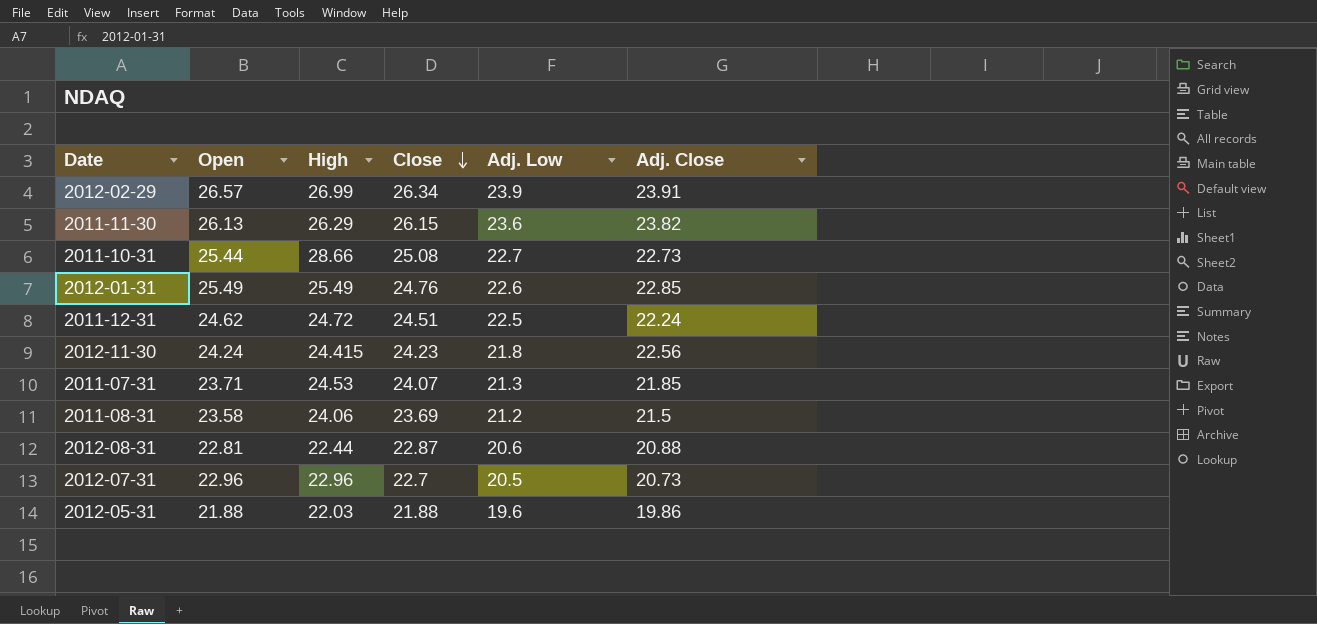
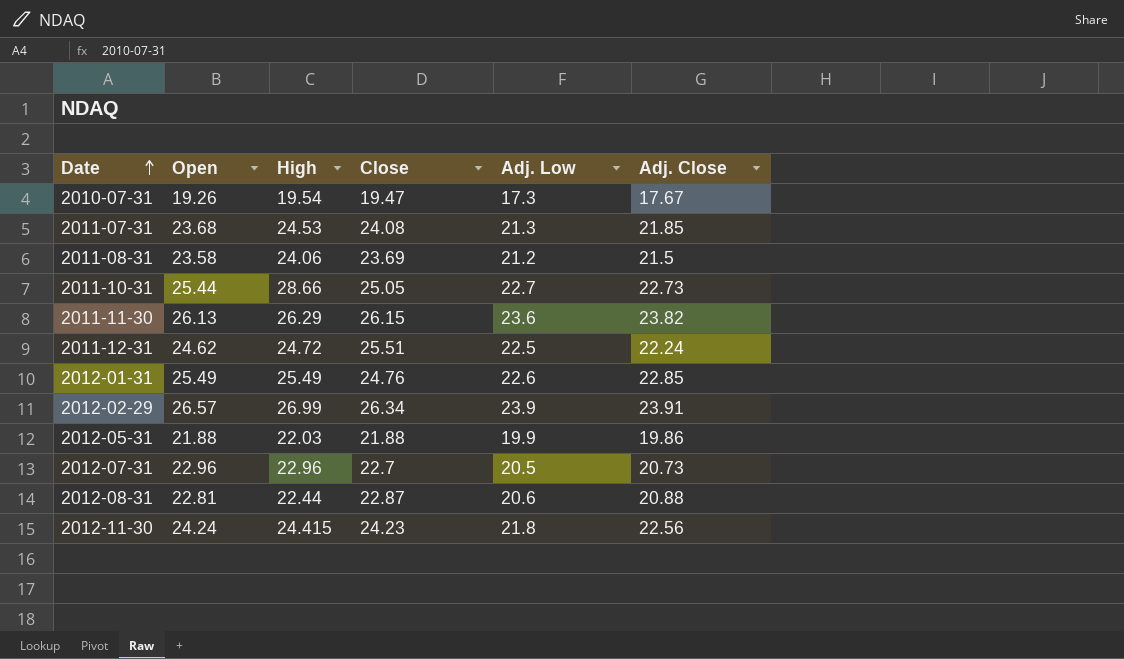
row order: Close descending -> Date ascending
row 2010-07-31: none -> 19.26 | 19.54 | 19.47 | 17.3 | 17.67
2011-07-31 | Open: 23.71 -> 23.68
2011-07-31 | Close: 24.07 -> 24.08
2011-10-31 | Close: 25.08 -> 25.05
2011-12-31 | Close: 24.51 -> 25.51
2012-05-31 | Adj. Low: 19.6 -> 19.9

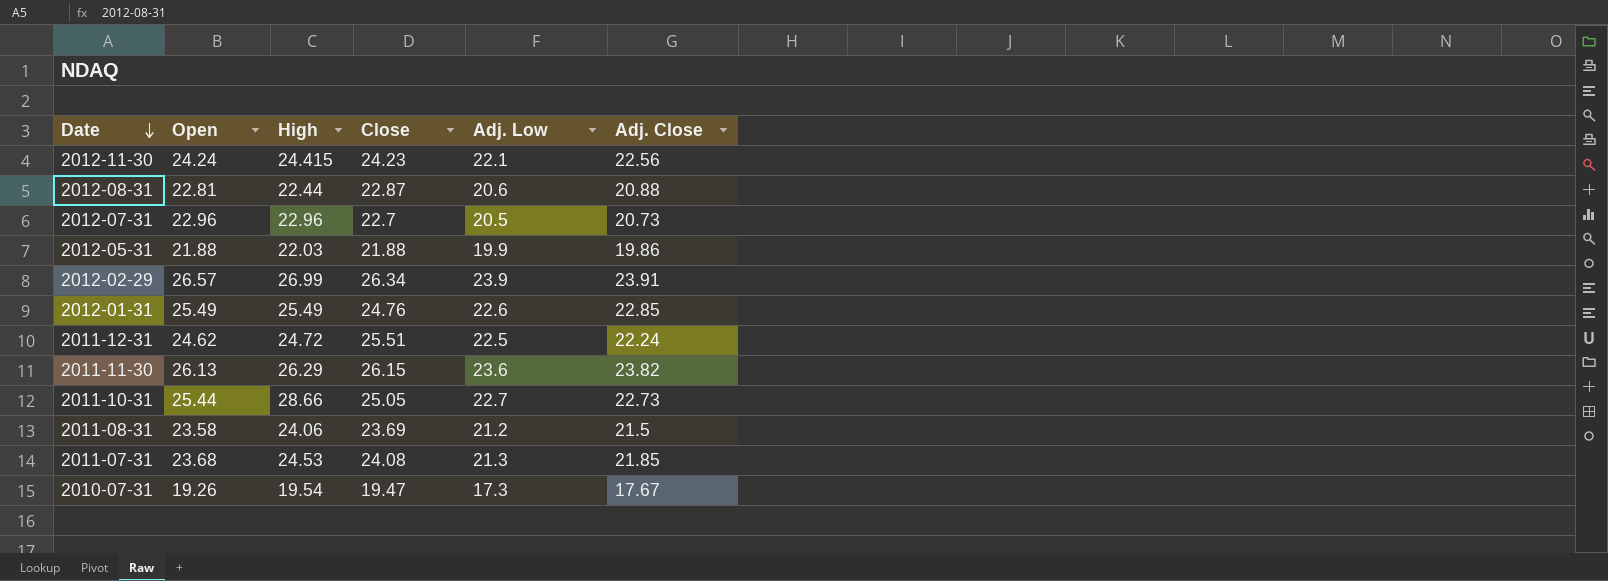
row order: Date ascending -> Date descending
2012-11-30 | Adj. Low: 21.8 -> 22.1

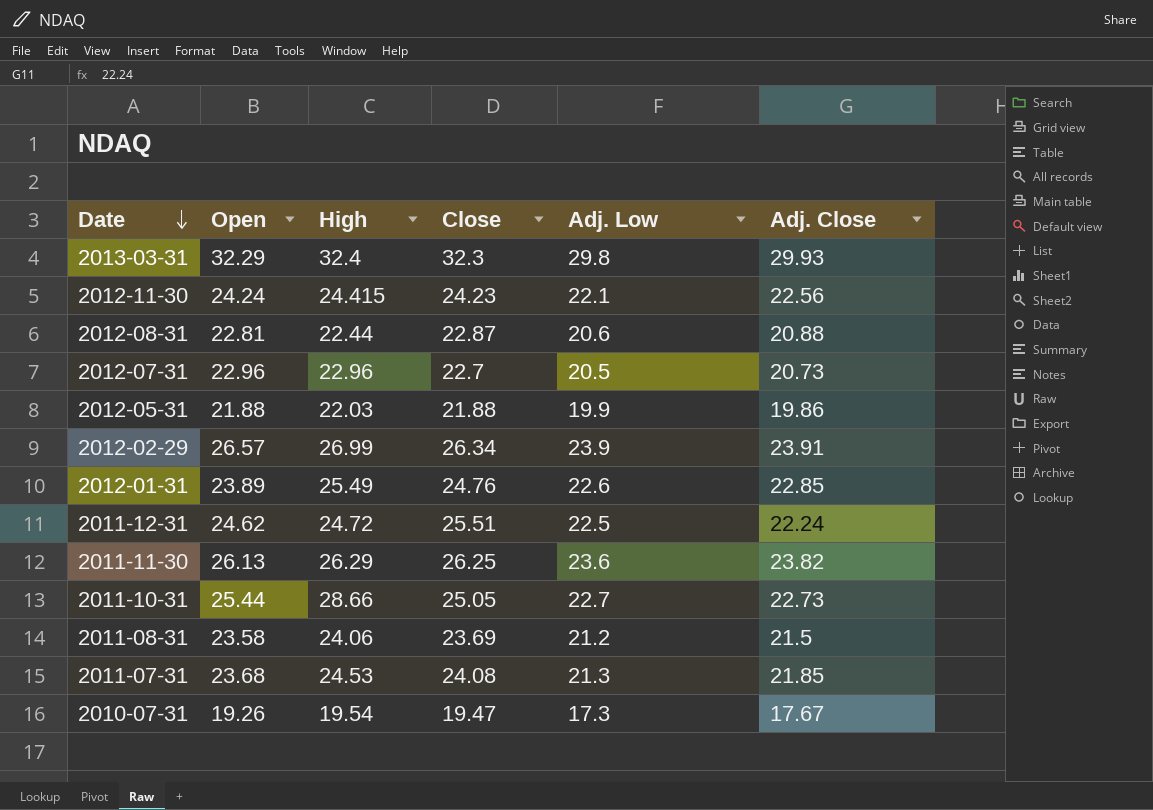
row 2013-03-31: none -> 32.29 | 32.4 | 32.3 | 29.8 | 29.93
2012-01-31 | Open: 25.49 -> 23.89
2011-11-30 | Close: 26.15 -> 26.25

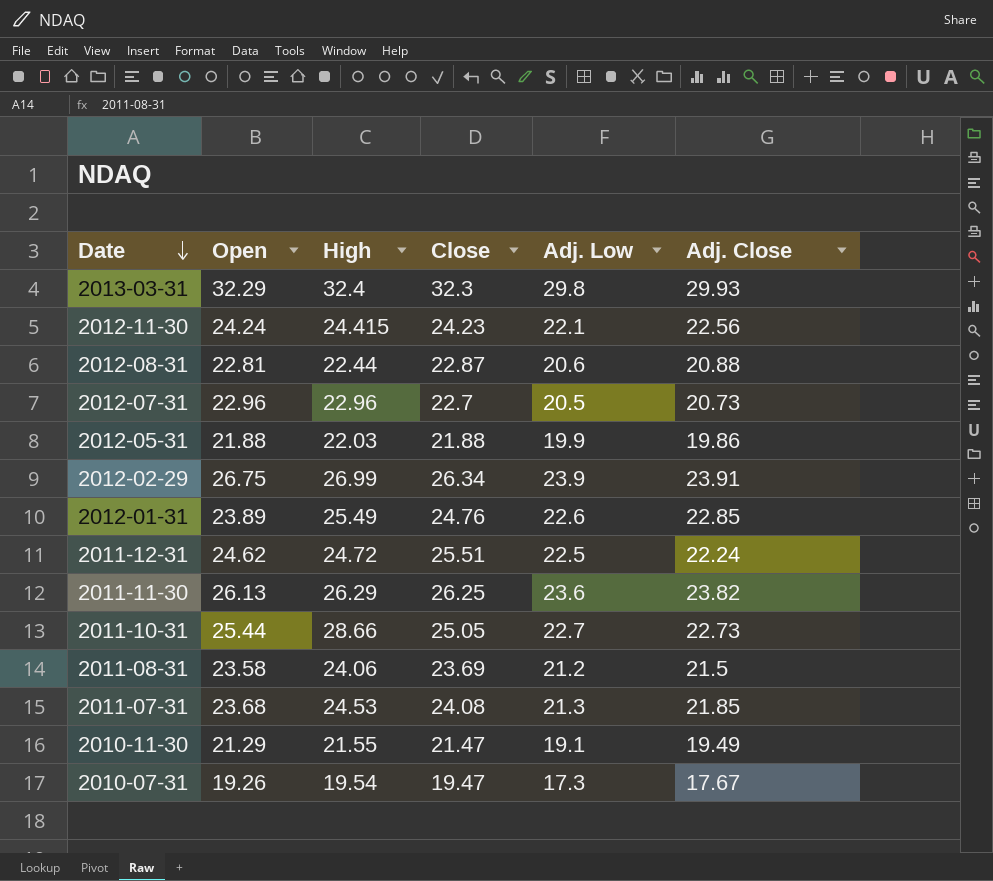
2012-02-29 | Open: 26.57 -> 26.75
row 2010-11-30: none -> 21.29 | 21.55 | 21.47 | 19.1 | 19.49

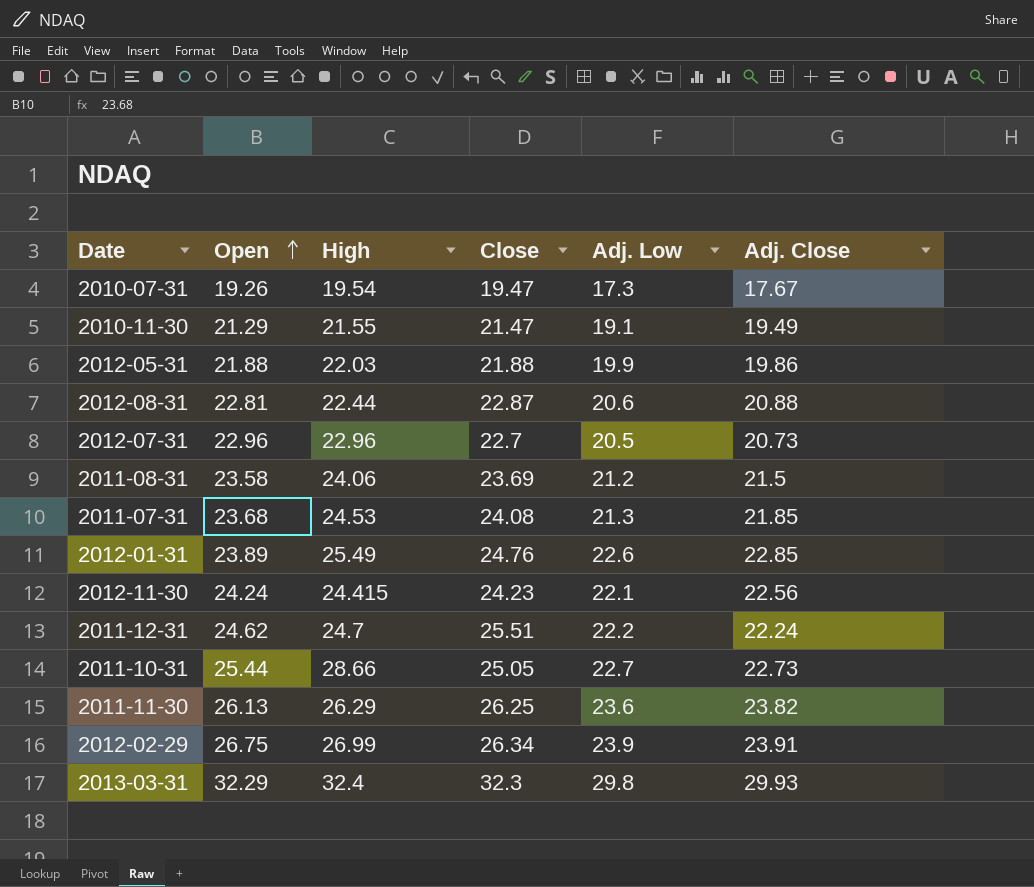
row order: Date descending -> Open ascending
2011-12-31 | High: 24.72 -> 24.7
2011-12-31 | Adj. Low: 22.5 -> 22.2

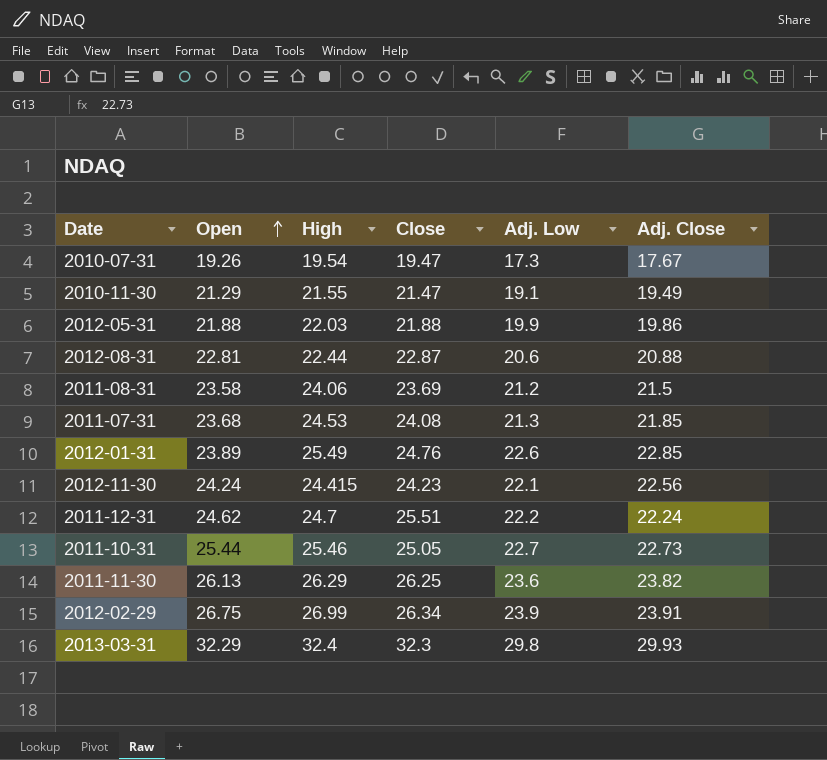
row 2012-07-31: 22.96 | 22.96 | 22.7 | 20.5 | 20.73 -> none
2011-10-31 | High: 28.66 -> 25.46

